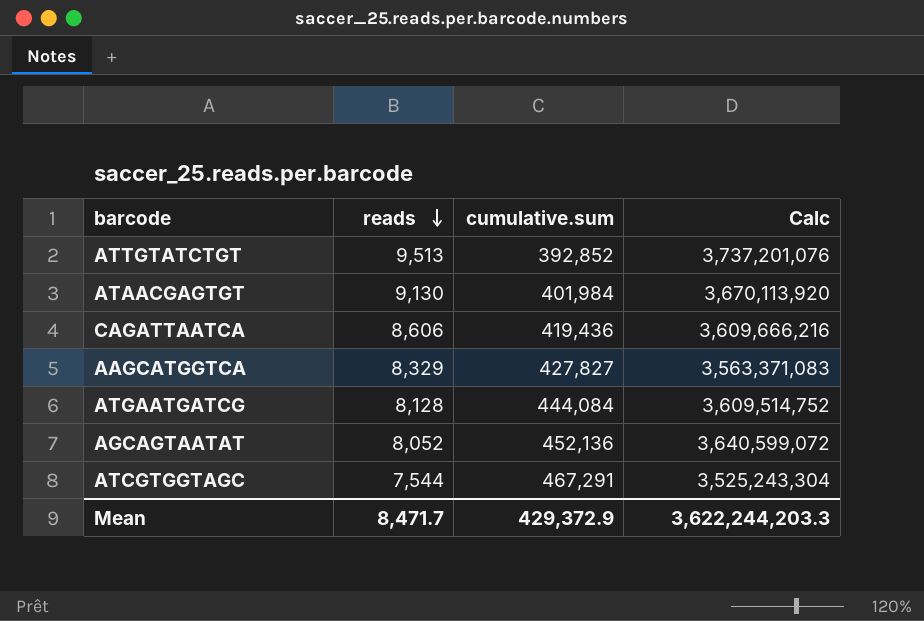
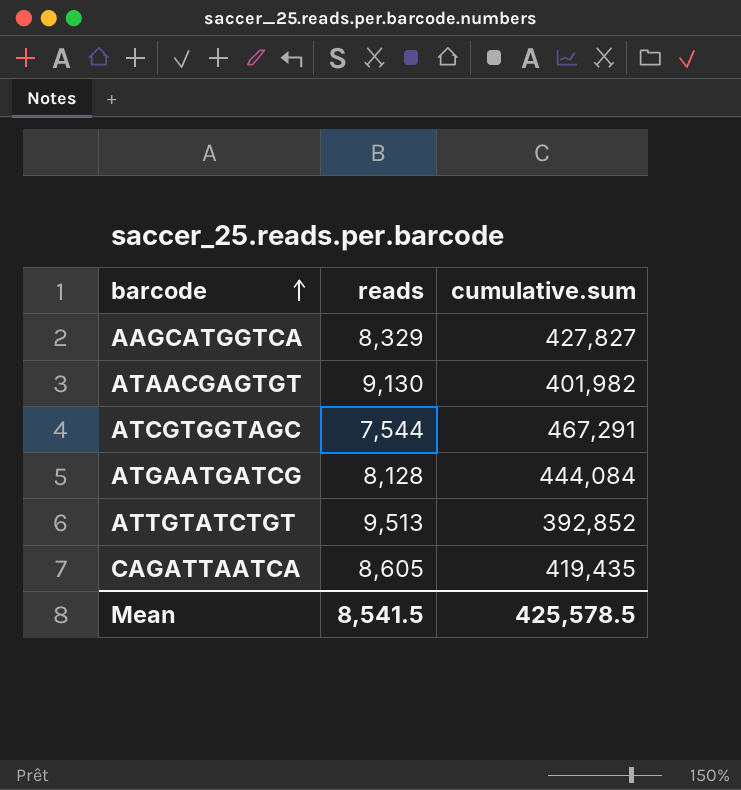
row order: reads descending -> barcode ascending
column Calc | formula: [reads] * [cumulative.sum] -> none
row AGCAGTAATAT: 8,052 | 452,136 | 3,640,599,072 -> none
ATAACGAGTGT | cumulative.sum: 401,984 -> 401,982
CAGATTAATCA | reads: 8,606 -> 8,605
CAGATTAATCA | cumulative.sum: 419,436 -> 419,435
Mean | reads: 8,471.7 -> 8,541.5
Mean | cumulative.sum: 429,372.9 -> 425,578.5

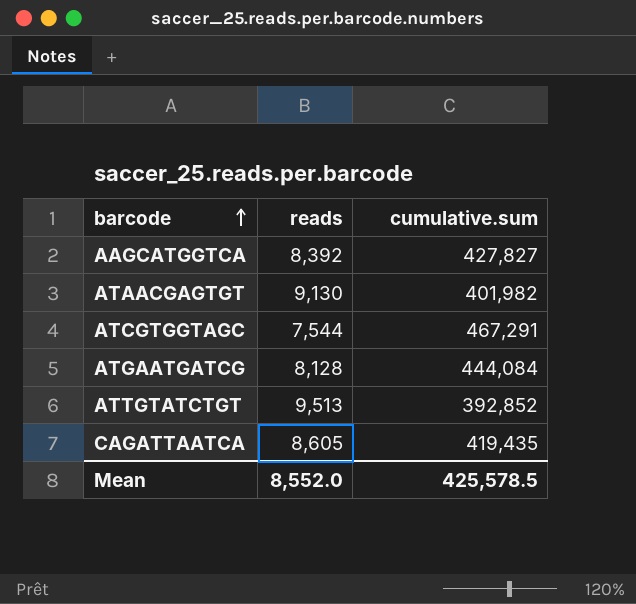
AAGCATGGTCA | reads: 8,329 -> 8,392
Mean | reads: 8,541.5 -> 8,552.0

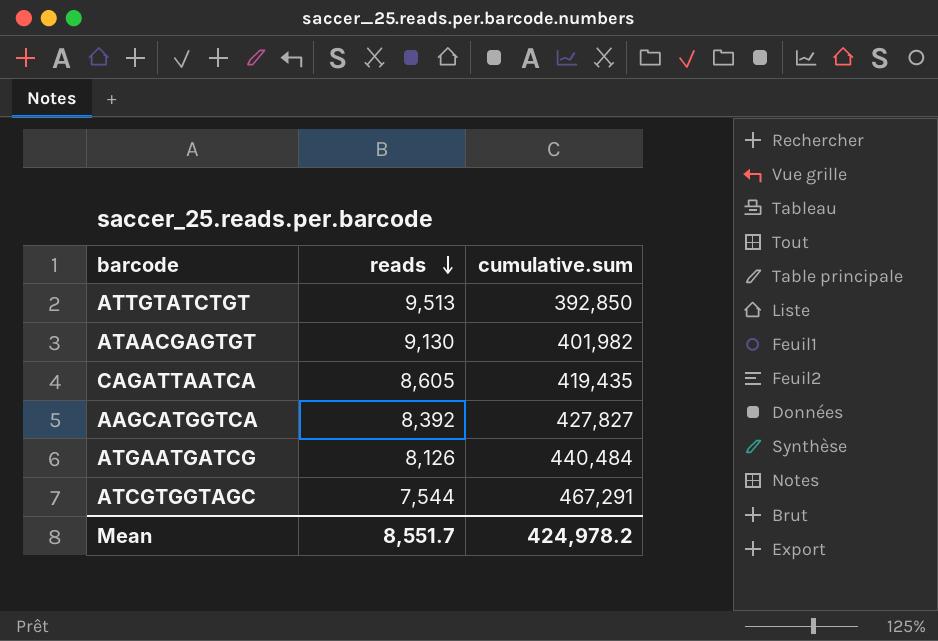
row order: barcode ascending -> reads descending
ATTGTATCTGT | cumulative.sum: 392,852 -> 392,850
ATGAATGATCG | reads: 8,128 -> 8,126
ATGAATGATCG | cumulative.sum: 444,084 -> 440,484
Mean | reads: 8,552.0 -> 8,551.7
Mean | cumulative.sum: 425,578.5 -> 424,978.2

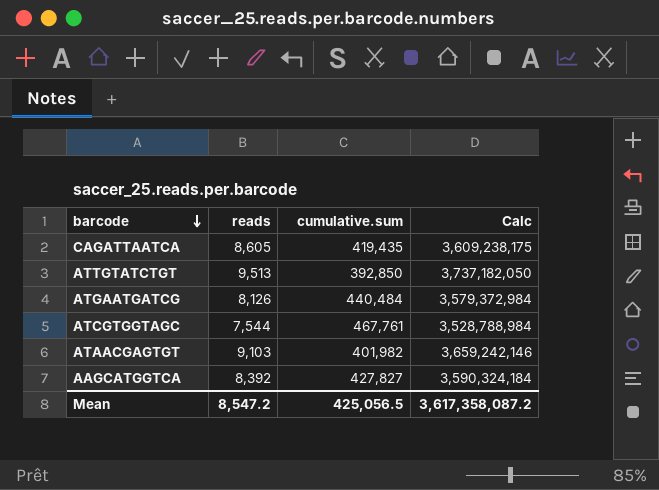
row order: reads descending -> barcode descending
column Calc | formula: none -> [reads] * [cumulative.sum]
ATCGTGGTAGC | cumulative.sum: 467,291 -> 467,761
ATAACGAGTGT | reads: 9,130 -> 9,103
Mean | reads: 8,551.7 -> 8,547.2
Mean | cumulative.sum: 424,978.2 -> 425,056.5

